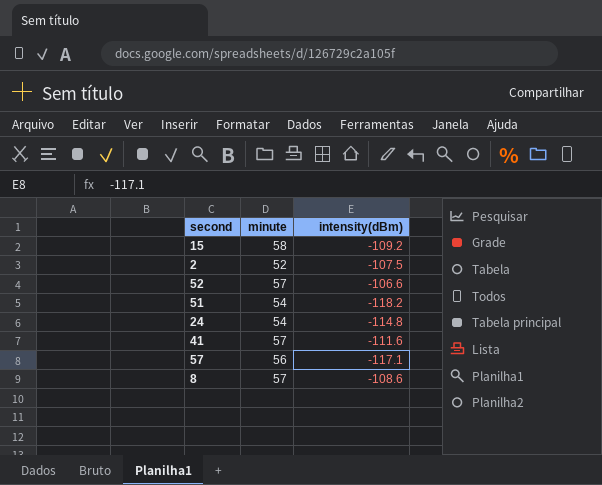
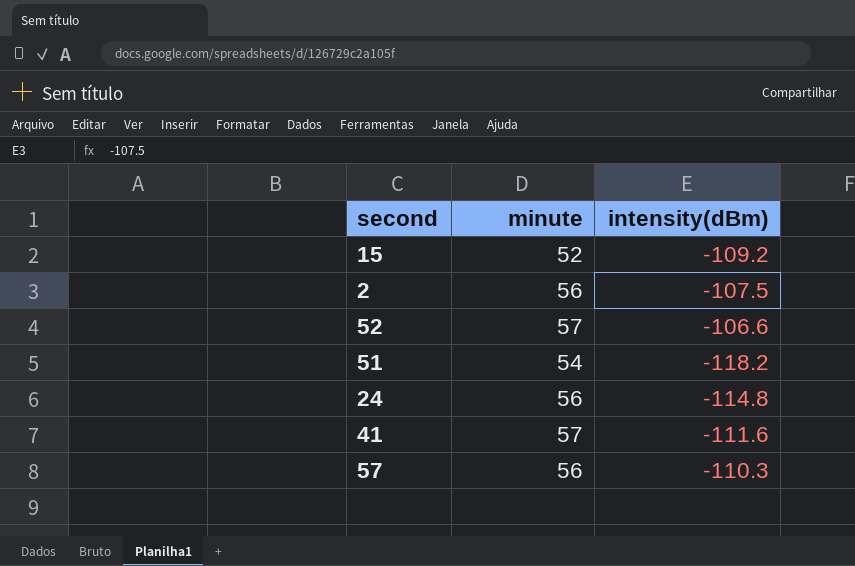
row 8: 57 | -108.6 -> none
15 | minute: 58 -> 52
2 | minute: 52 -> 56
24 | minute: 54 -> 56
57 | intensity(dBm): -117.1 -> -110.3

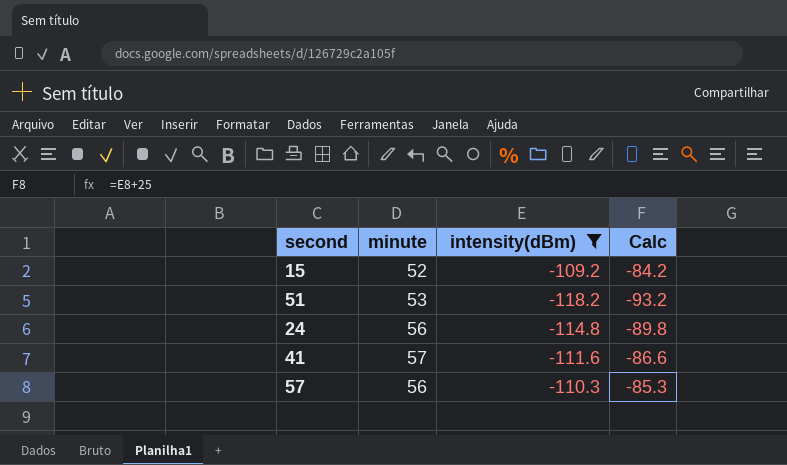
filter: none -> intensity(dBm) <= -109.2
column Calc | formula: none -> [intensity(dBm)] + 25
51 | minute: 54 -> 53

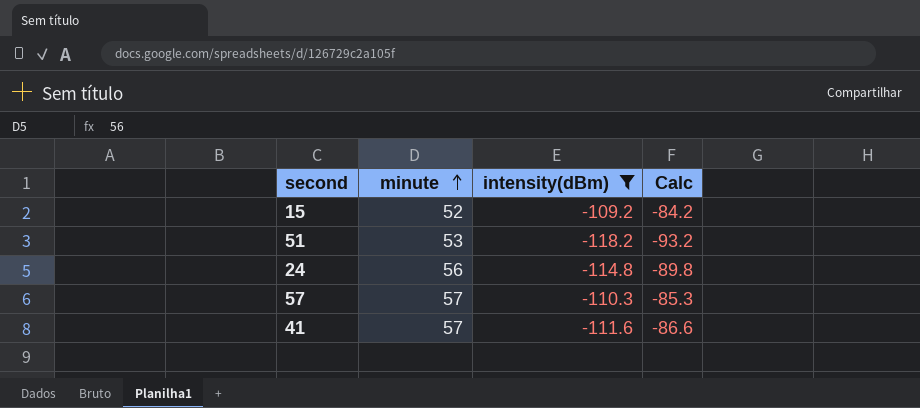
row order: none -> minute ascending
57 | minute: 56 -> 57

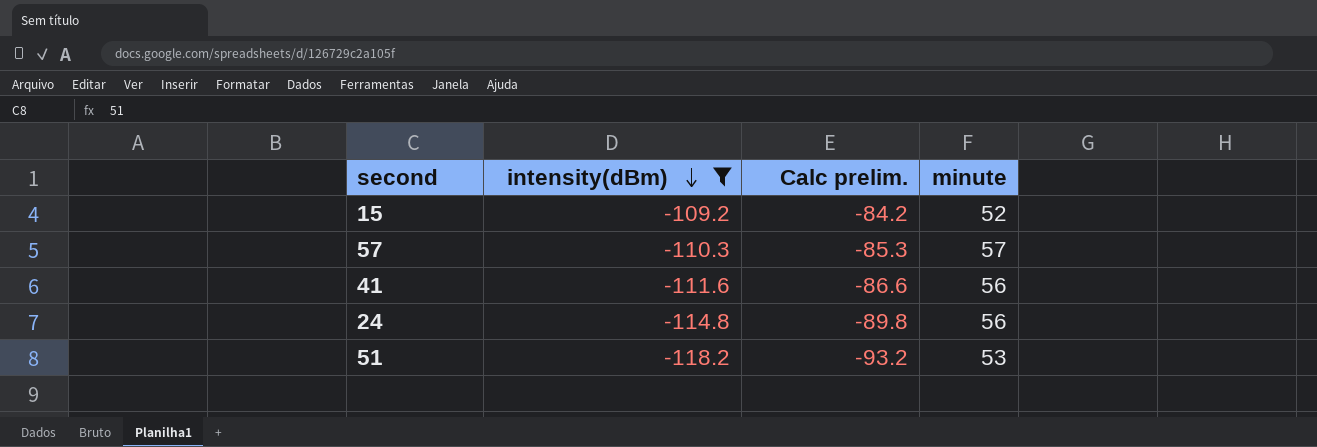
row order: minute ascending -> intensity(dBm) descending
column name: Calc -> Calc prelim.
column minute | position: 2 -> 4
41 | minute: 57 -> 56

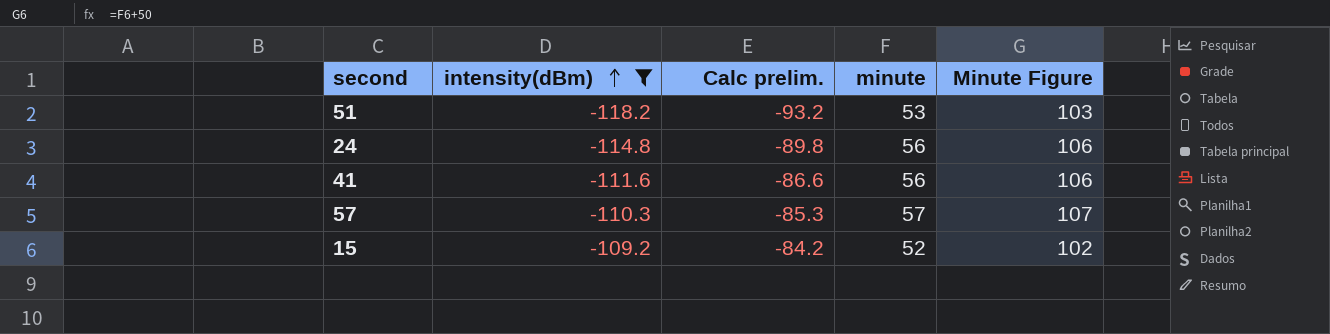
row order: intensity(dBm) descending -> intensity(dBm) ascending
column Minute Figure | formula: none -> [minute] + 50

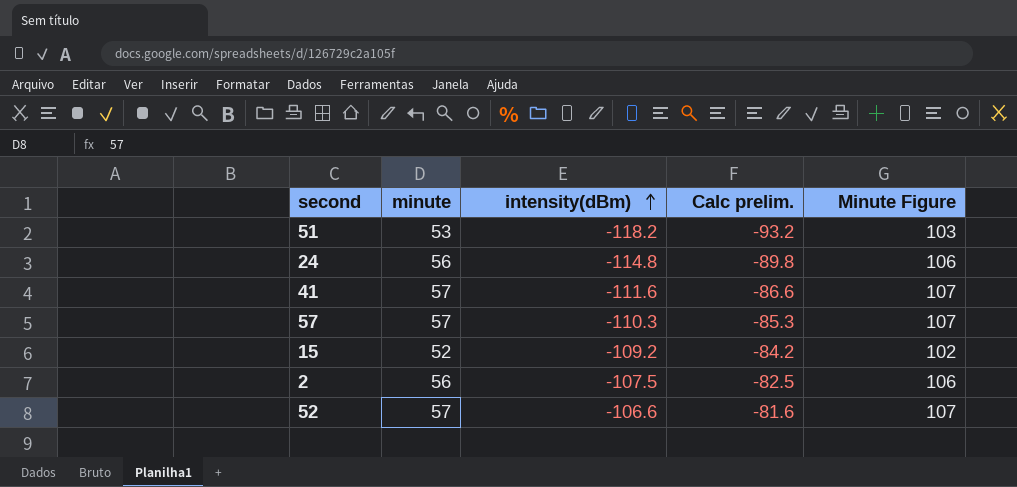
filter: intensity(dBm) <= -109.2 -> none
column minute | position: 4 -> 2
41 | minute: 56 -> 57
41 | Minute Figure: 106 -> 107

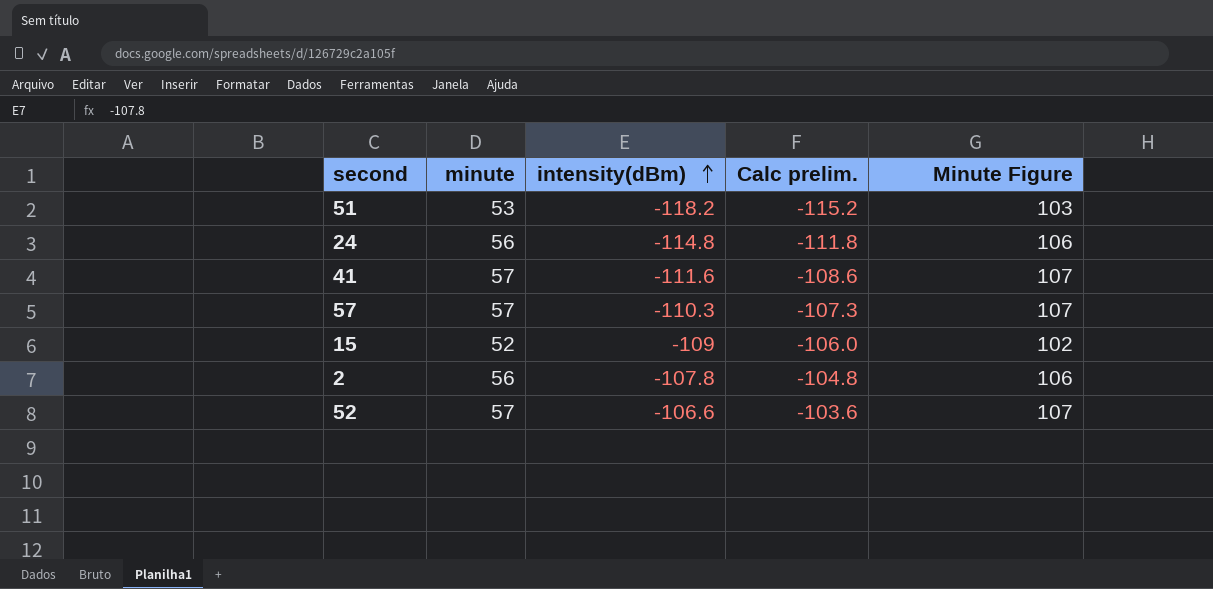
column Calc prelim. | formula: [intensity(dBm)] + 25 -> [intensity(dBm)] + 3
15 | intensity(dBm): -109.2 -> -109
2 | intensity(dBm): -107.5 -> -107.8

